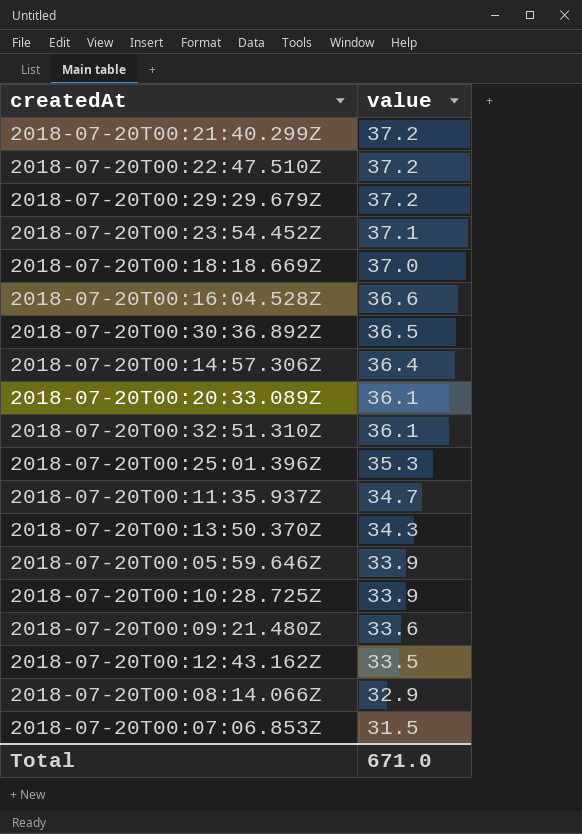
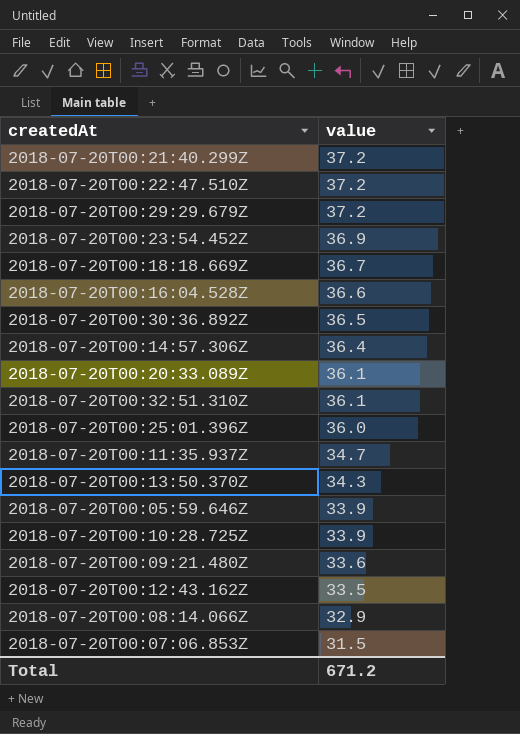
2018-07-20T00:23:54.452Z | value: 37.1 -> 36.9
2018-07-20T00:18:18.669Z | value: 37.0 -> 36.7
2018-07-20T00:25:01.396Z | value: 35.3 -> 36.0
Total | value: 671.0 -> 671.2

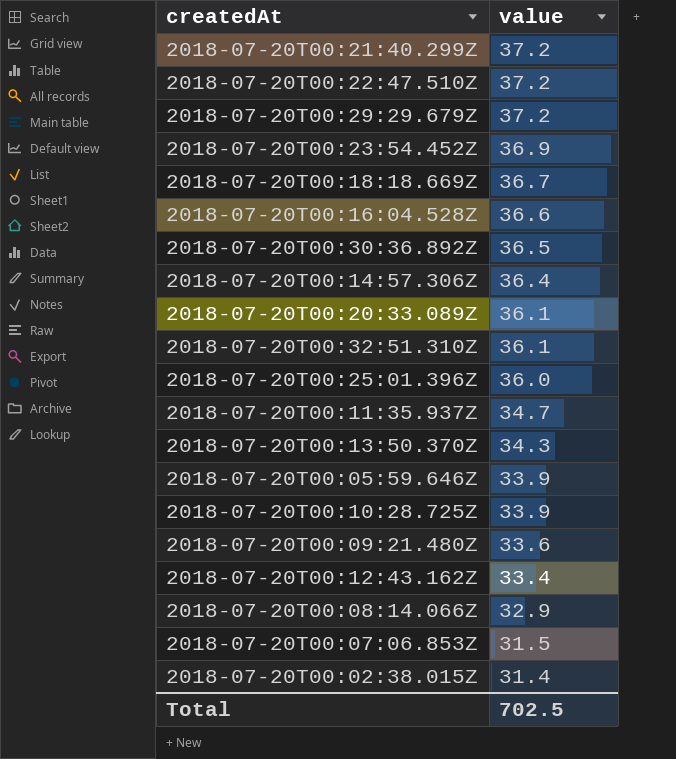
2018-07-20T00:12:43.162Z | value: 33.5 -> 33.4
row 2018-07-20T00:02:38.015Z: none -> 31.4
Total | value: 671.2 -> 702.5

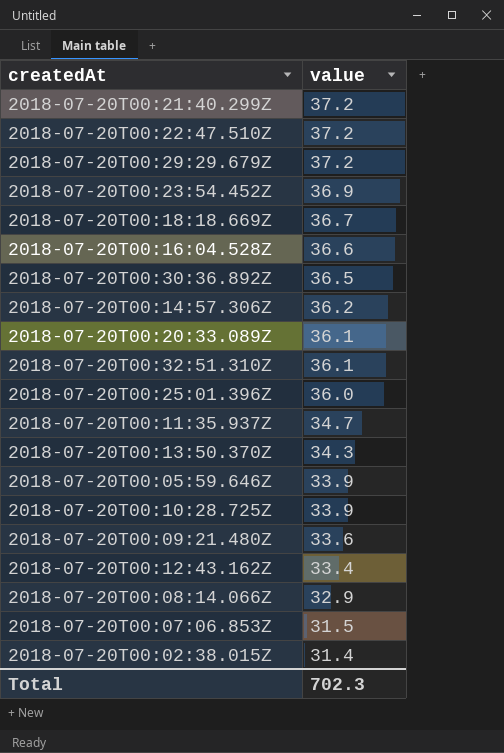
2018-07-20T00:14:57.306Z | value: 36.4 -> 36.2
Total | value: 702.5 -> 702.3

